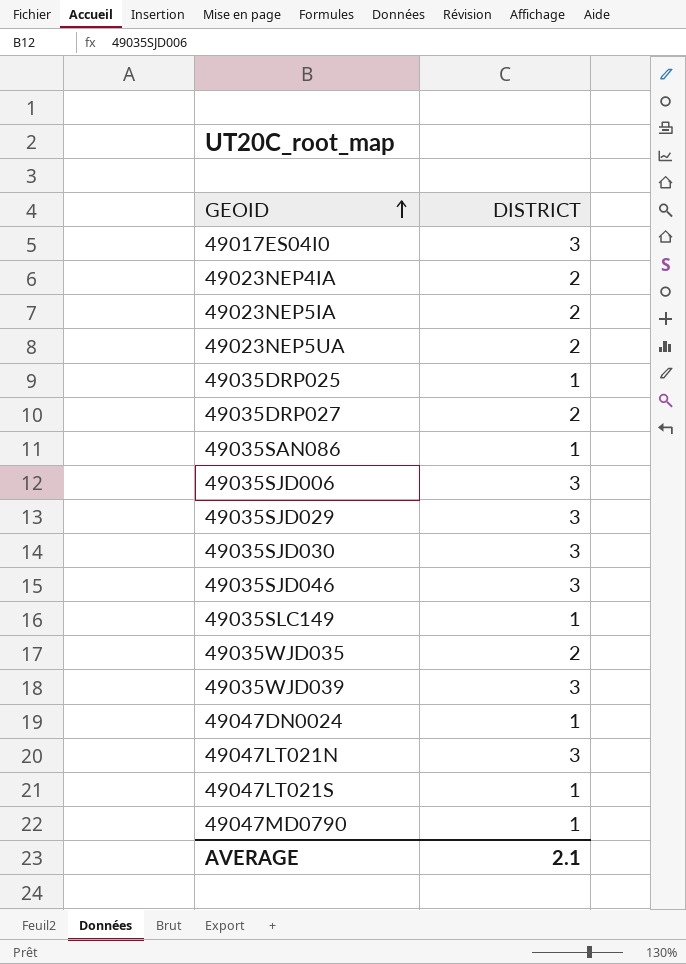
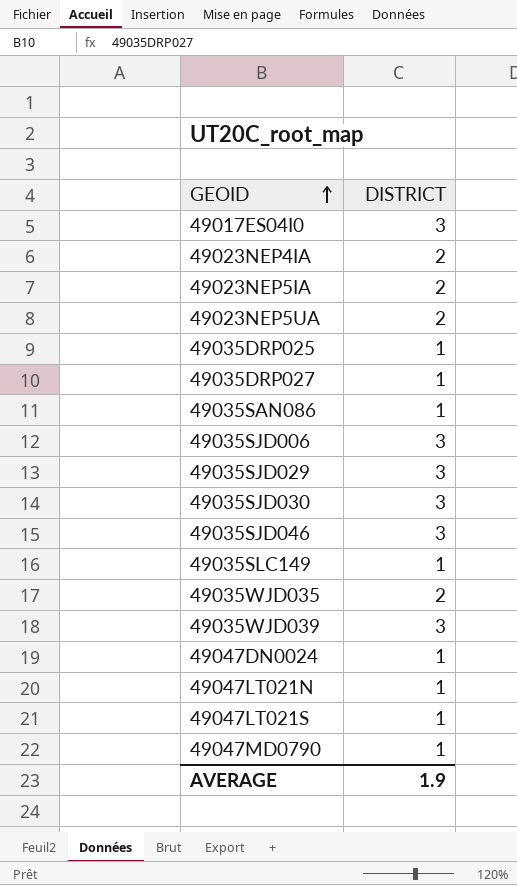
49035DRP027 | DISTRICT: 2 -> 1
49047LT021N | DISTRICT: 3 -> 1
AVERAGE | DISTRICT: 2.1 -> 1.9

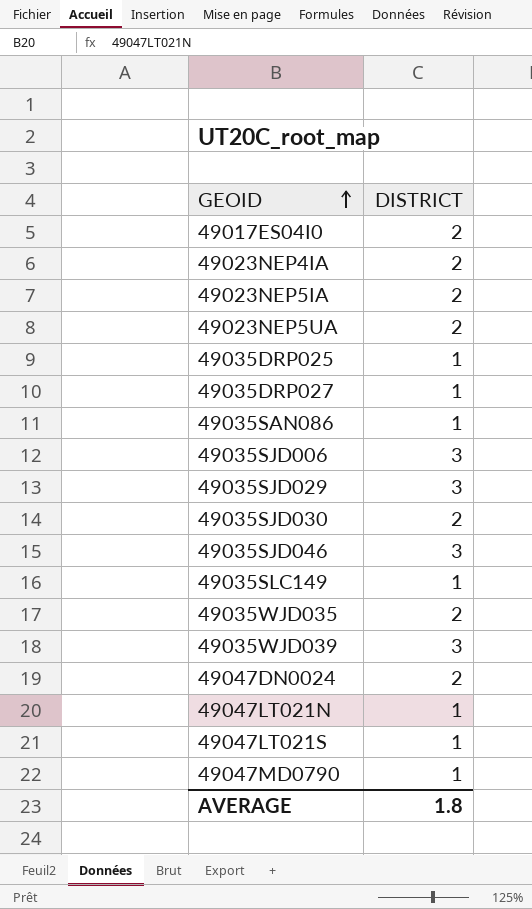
49017ES04I0 | DISTRICT: 3 -> 2
49035SJD030 | DISTRICT: 3 -> 2
49047DN0024 | DISTRICT: 1 -> 2
AVERAGE | DISTRICT: 1.9 -> 1.8

